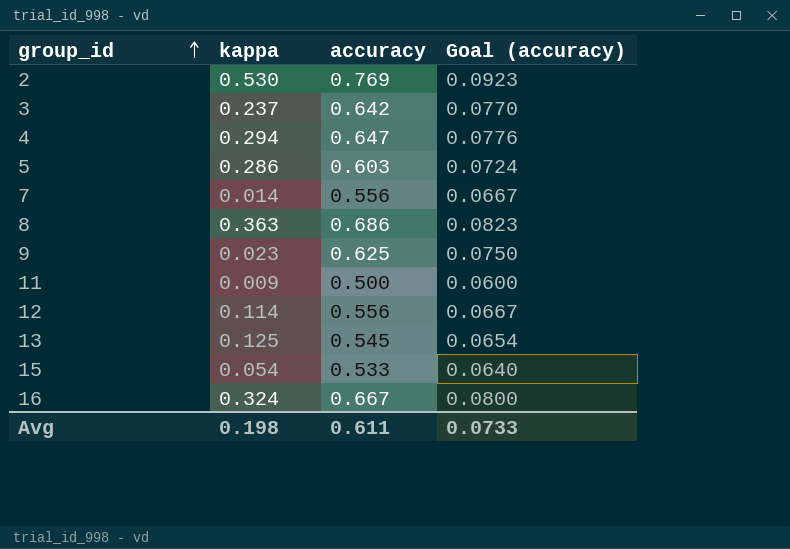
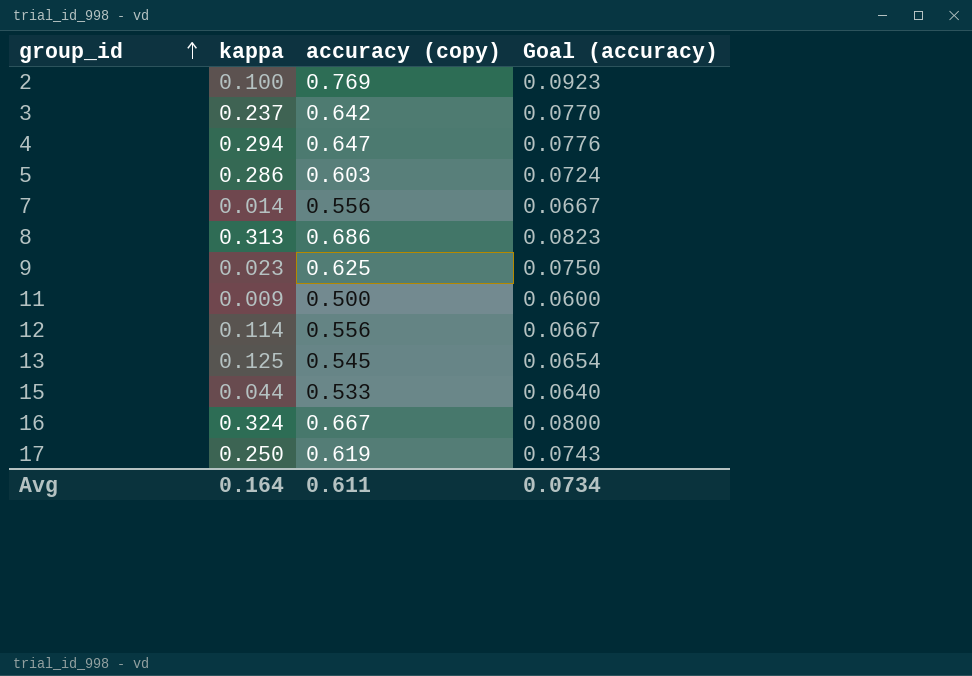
column name: accuracy -> accuracy (copy)
2 | kappa: 0.530 -> 0.100
8 | kappa: 0.363 -> 0.313
15 | kappa: 0.054 -> 0.044
row 17: none -> 0.250 | 0.619 | 0.0743
Avg | kappa: 0.198 -> 0.164
Avg | Goal (accuracy): 0.0733 -> 0.0734

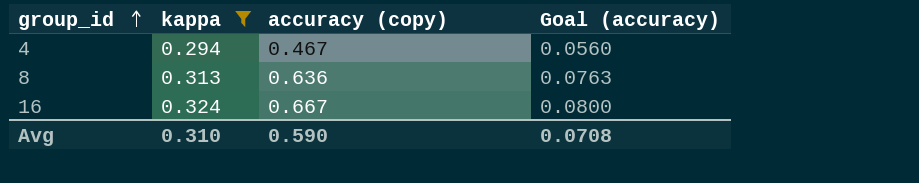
filter: none -> kappa >= 0.294
4 | accuracy (copy): 0.647 -> 0.467
4 | Goal (accuracy): 0.0776 -> 0.0560
8 | accuracy (copy): 0.686 -> 0.636
8 | Goal (accuracy): 0.0823 -> 0.0763
Avg | kappa: 0.164 -> 0.310
Avg | accuracy (copy): 0.611 -> 0.590
Avg | Goal (accuracy): 0.0734 -> 0.0708

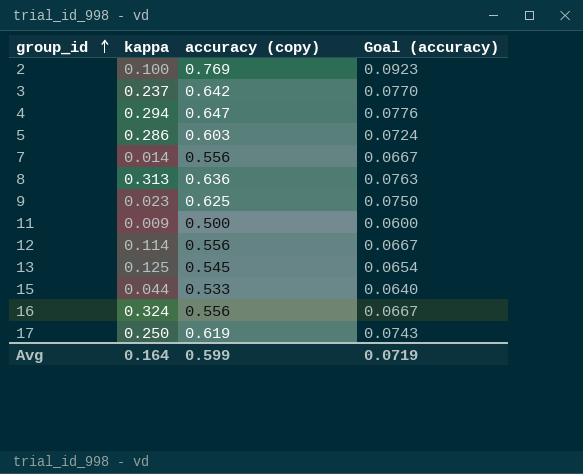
filter: kappa >= 0.294 -> none
4 | accuracy (copy): 0.467 -> 0.647
4 | Goal (accuracy): 0.0560 -> 0.0776
16 | accuracy (copy): 0.667 -> 0.556
16 | Goal (accuracy): 0.0800 -> 0.0667
Avg | kappa: 0.310 -> 0.164
Avg | accuracy (copy): 0.590 -> 0.599
Avg | Goal (accuracy): 0.0708 -> 0.0719

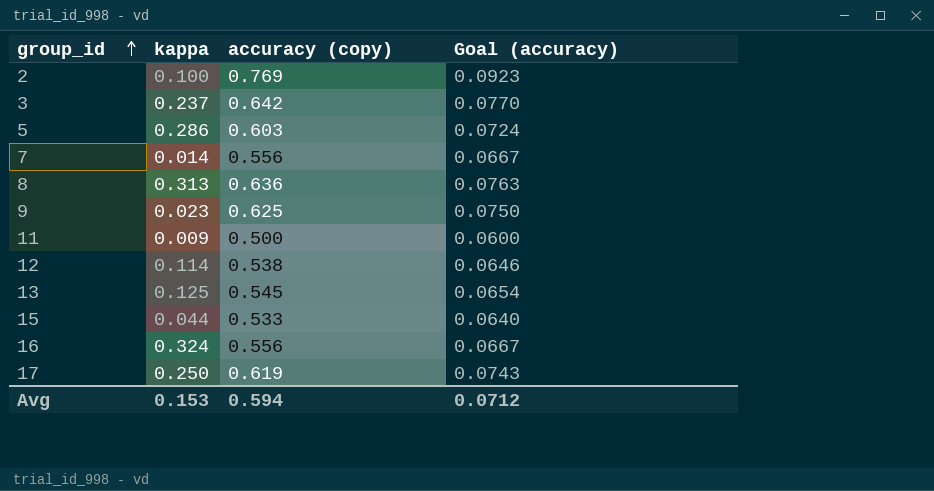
row 4: 0.294 | 0.647 | 0.0776 -> none
12 | accuracy (copy): 0.556 -> 0.538
12 | Goal (accuracy): 0.0667 -> 0.0646
Avg | kappa: 0.164 -> 0.153
Avg | accuracy (copy): 0.599 -> 0.594
Avg | Goal (accuracy): 0.0719 -> 0.0712

